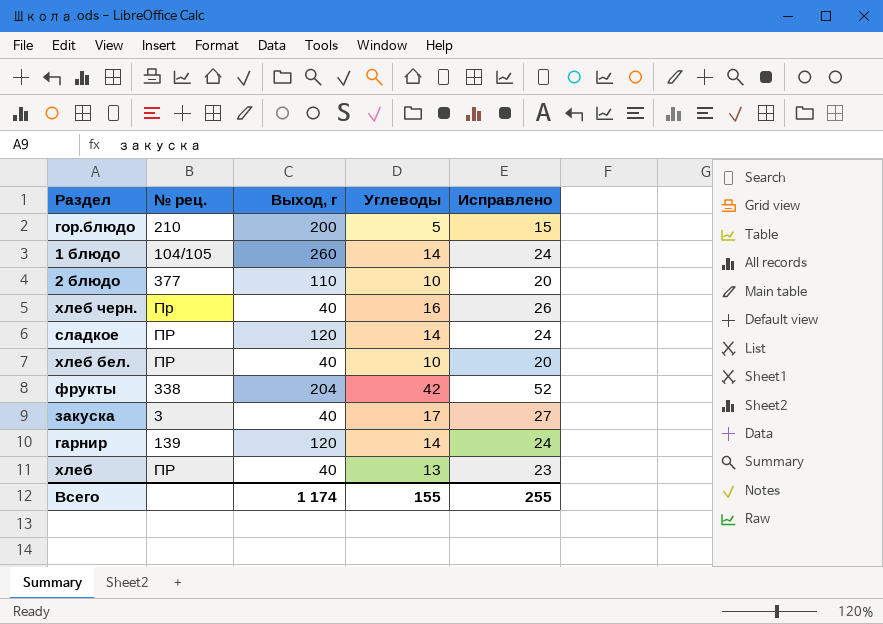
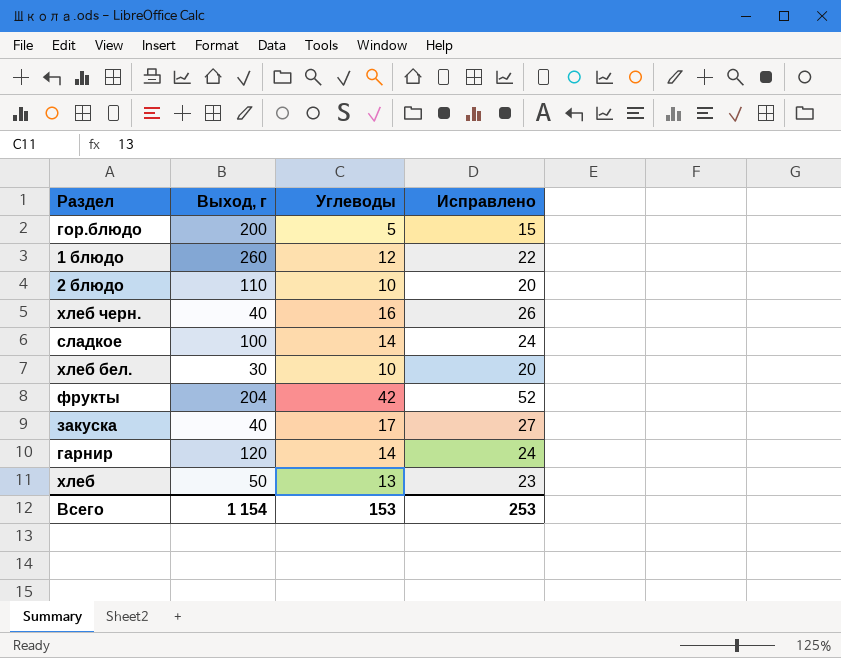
column № рец. | position: 2 -> none
1 блюдо | Углеводы: 14 -> 12
1 блюдо | Исправлено: 24 -> 22
сладкое | Выход, г: 120 -> 100
хлеб бел. | Выход, г: 40 -> 30
хлеб | Выход, г: 40 -> 50
Всего | Выход, г: 1 174 -> 1 154
Всего | Углеводы: 155 -> 153
Всего | Исправлено: 255 -> 253

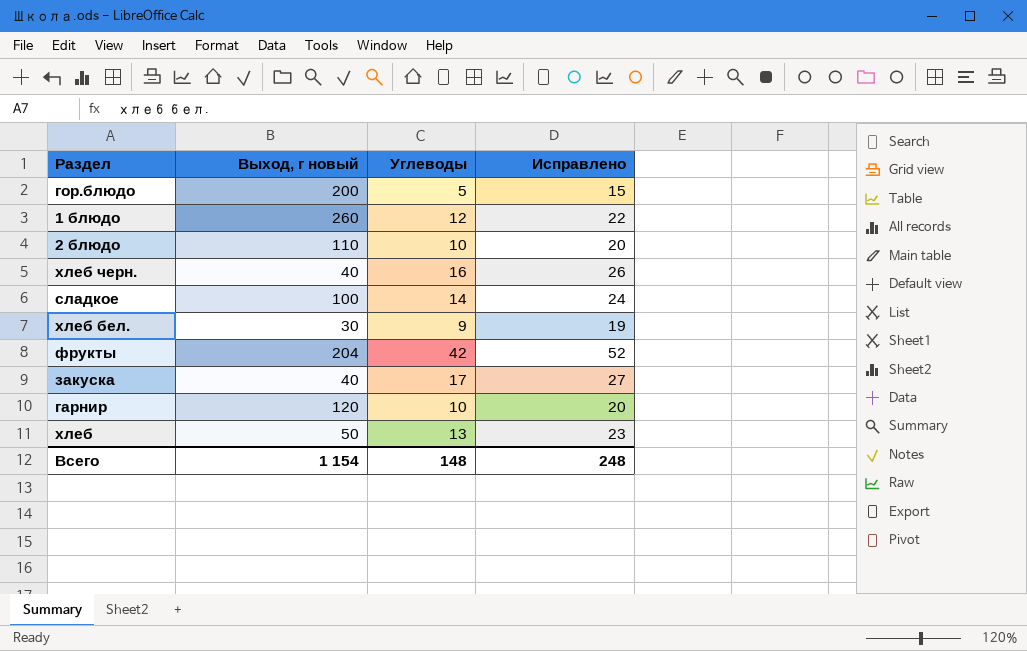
column name: Выход, г -> Выход, г новый
хлеб бел. | Углеводы: 10 -> 9
хлеб бел. | Исправлено: 20 -> 19
гарнир | Углеводы: 14 -> 10
гарнир | Исправлено: 24 -> 20
Всего | Углеводы: 153 -> 148
Всего | Исправлено: 253 -> 248

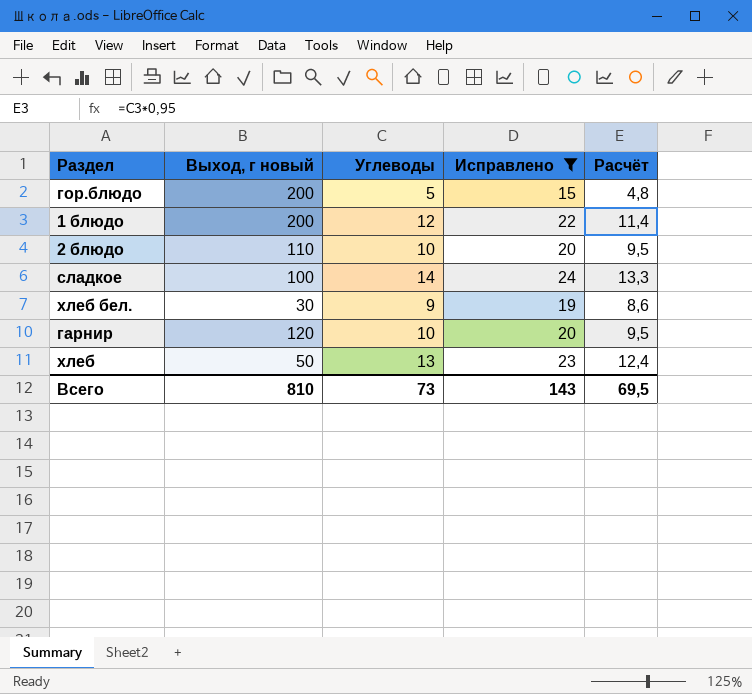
filter: none -> Исправлено <= 24
column Расчёт | formula: none -> [Углеводы] * 0,95
1 блюдо | Выход, г новый: 260 -> 200
Всего | Выход, г новый: 1 154 -> 810
Всего | Углеводы: 148 -> 73
Всего | Исправлено: 248 -> 143

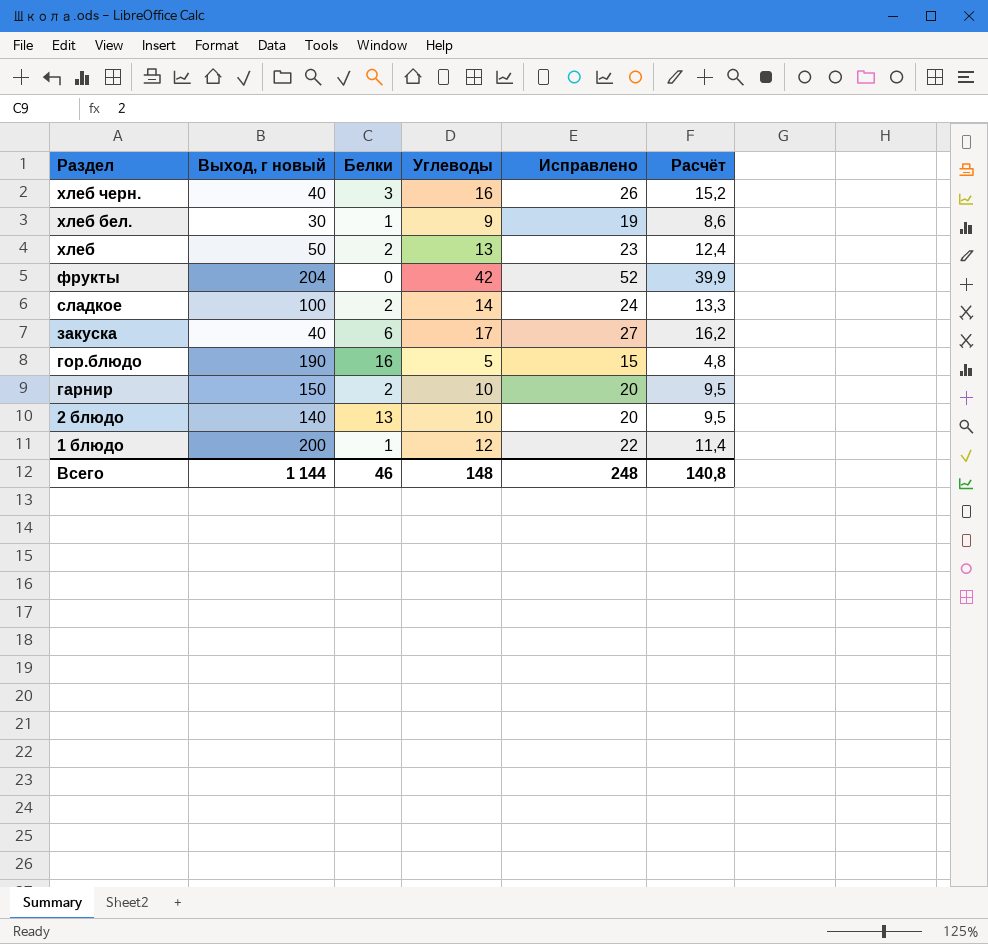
filter: Исправлено <= 24 -> none
row order: none -> Раздел descending
column Белки | position: none -> 3
гор.блюдо | Выход, г новый: 200 -> 190
гарнир | Выход, г новый: 120 -> 150
2 блюдо | Выход, г новый: 110 -> 140
Всего | Выход, г новый: 810 -> 1 144
Всего | Углеводы: 73 -> 148
Всего | Исправлено: 143 -> 248
Всего | Расчёт: 69,5 -> 140,8

